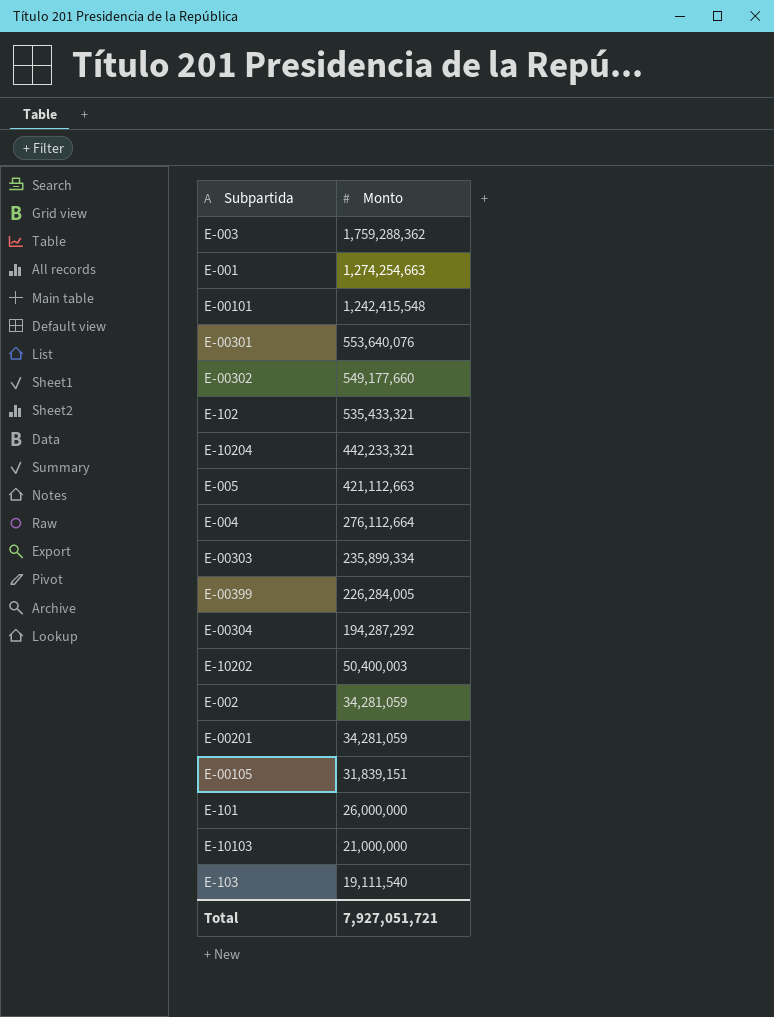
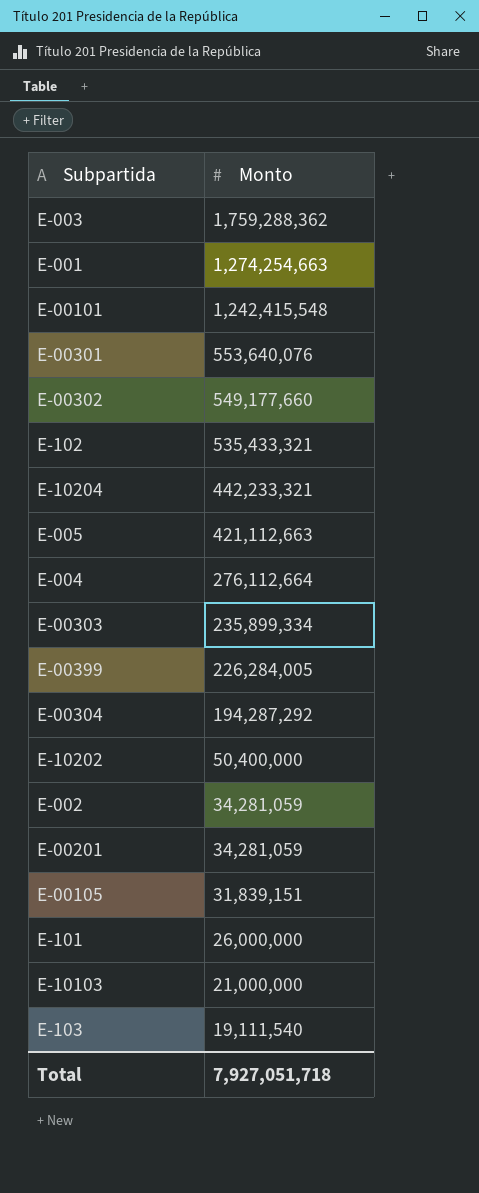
E-10202 | Monto: 50,400,003 -> 50,400,000
Total | Monto: 7,927,051,721 -> 7,927,051,718

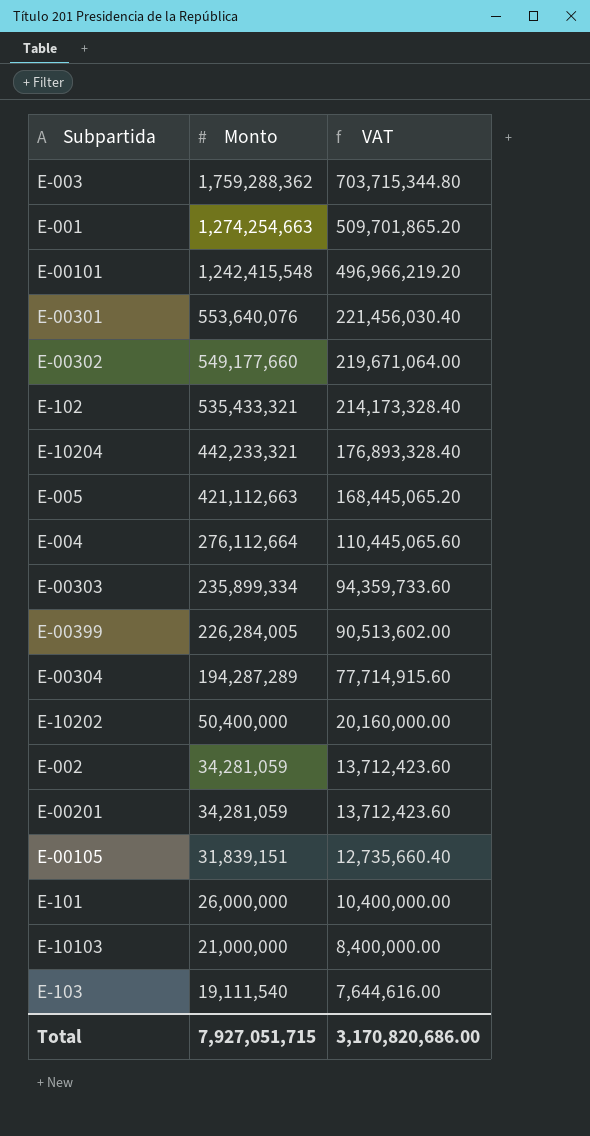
column VAT | formula: none -> [Monto] * 0.4
E-00304 | Monto: 194,287,292 -> 194,287,289
Total | Monto: 7,927,051,718 -> 7,927,051,715

